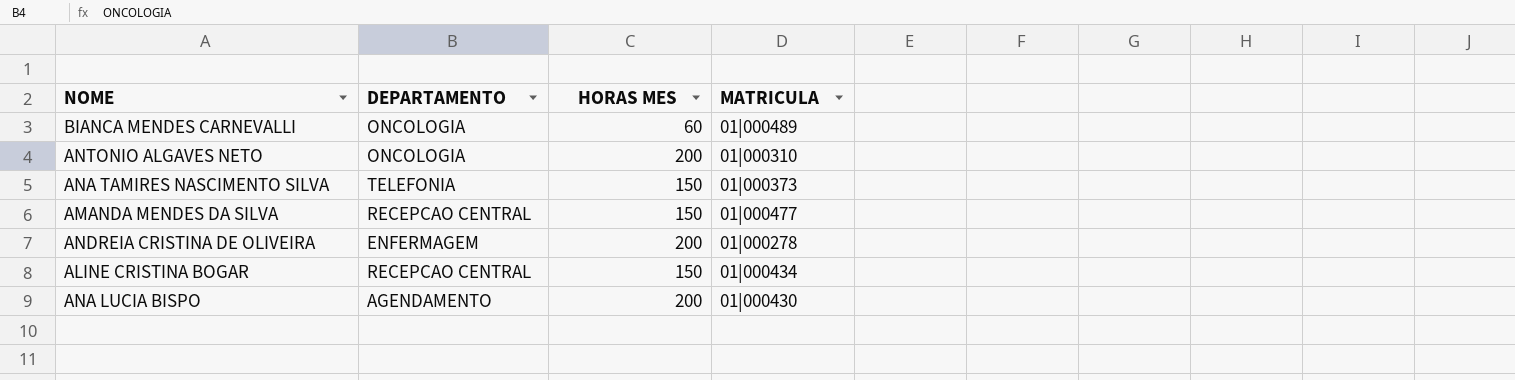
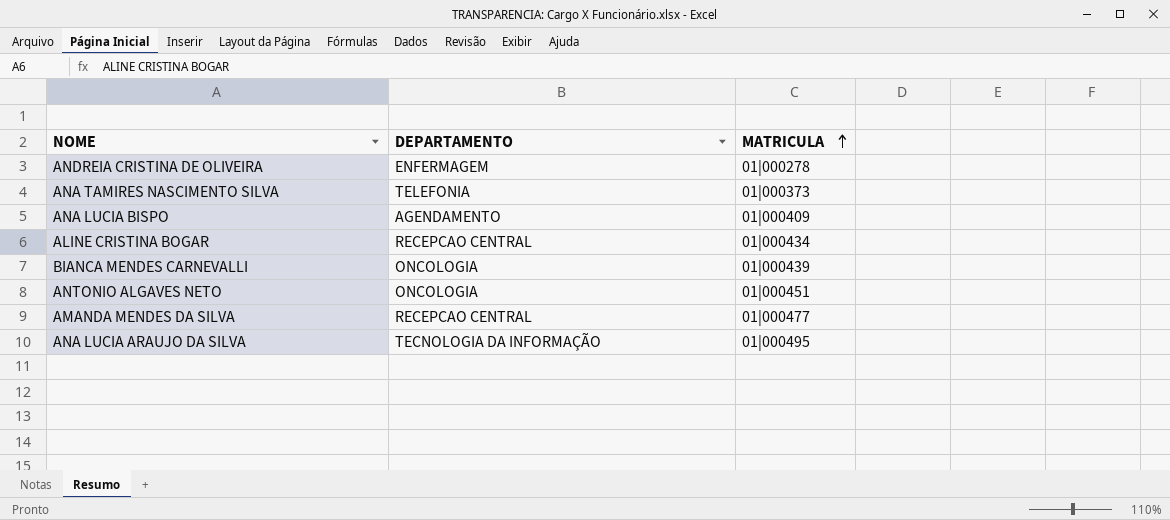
row order: none -> MATRICULA ascending
column HORAS MES | position: 3 -> none
ANA LUCIA BISPO | MATRICULA: 01|000430 -> 01|000409
BIANCA MENDES CARNEVALLI | MATRICULA: 01|000489 -> 01|000439
ANTONIO ALGAVES NETO | MATRICULA: 01|000310 -> 01|000451
row ANA LUCIA ARAUJO DA SILVA: none -> TECNOLOGIA DA INFORMAÇÃO | 01|000495

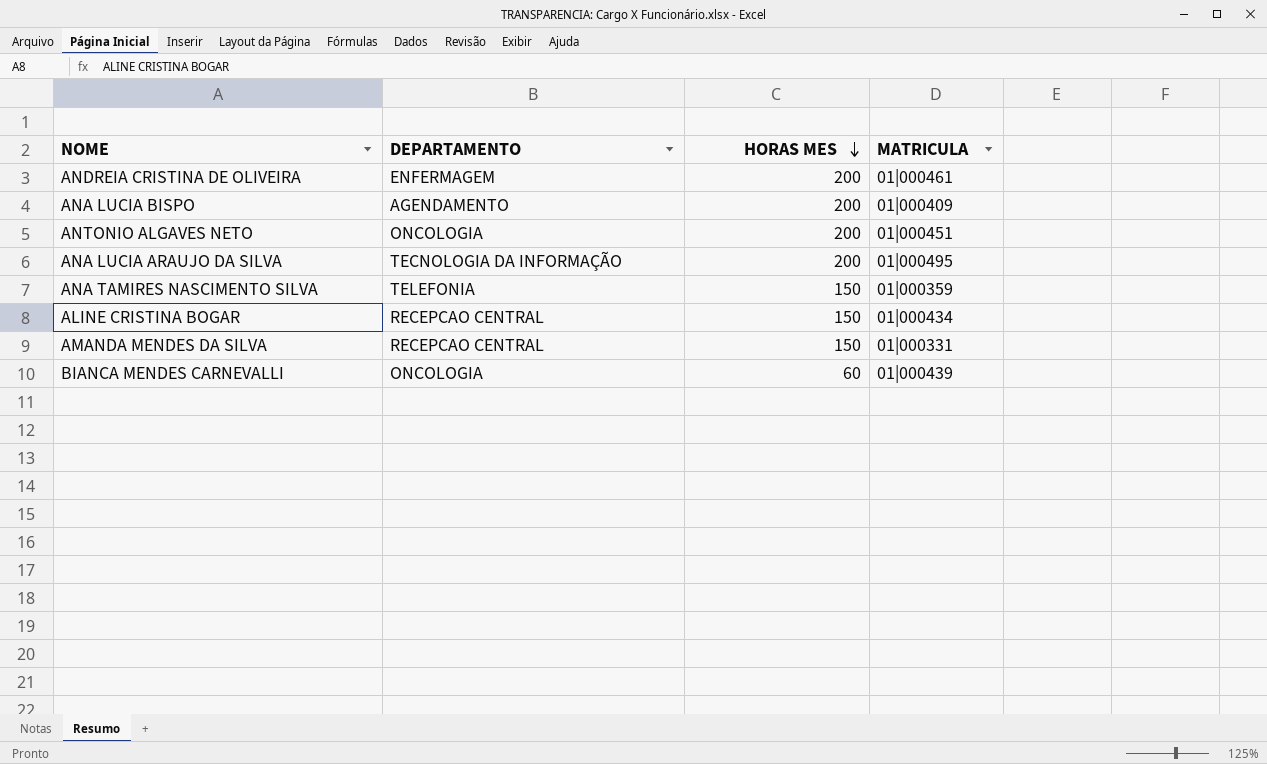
row order: MATRICULA ascending -> HORAS MES descending
column HORAS MES | position: none -> 3
ANDREIA CRISTINA DE OLIVEIRA | MATRICULA: 01|000278 -> 01|000461
ANA TAMIRES NASCIMENTO SILVA | MATRICULA: 01|000373 -> 01|000359
AMANDA MENDES DA SILVA | MATRICULA: 01|000477 -> 01|000331

